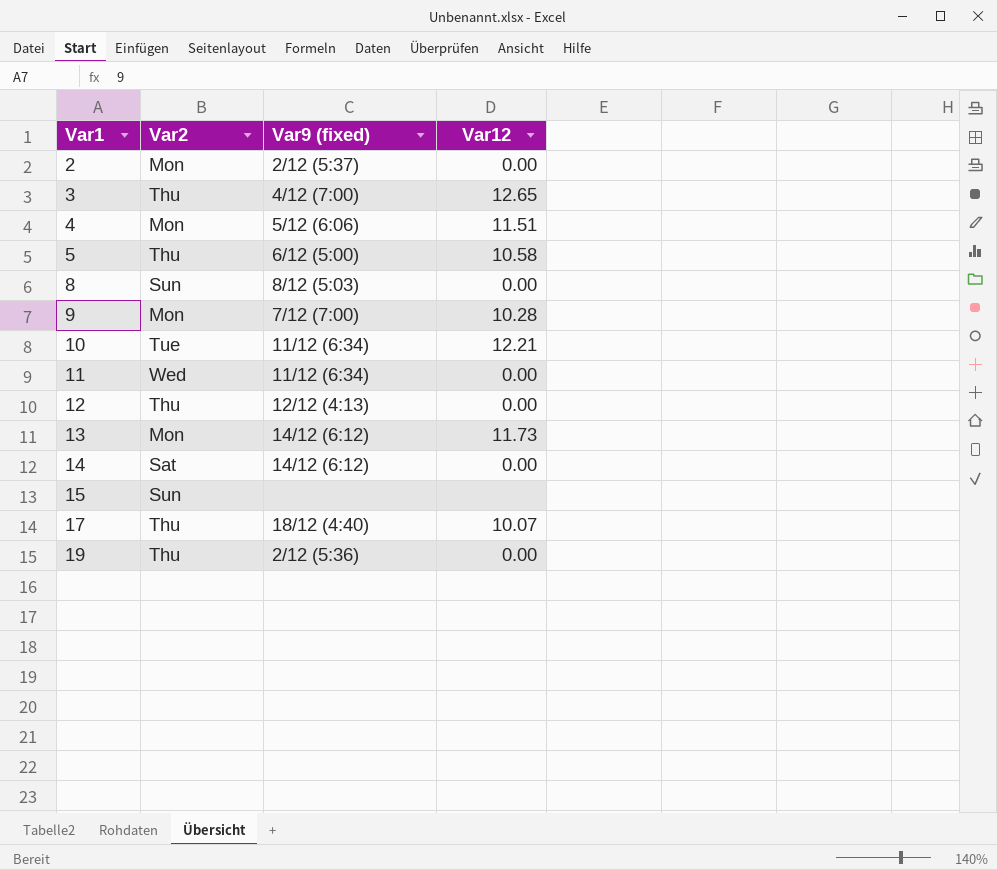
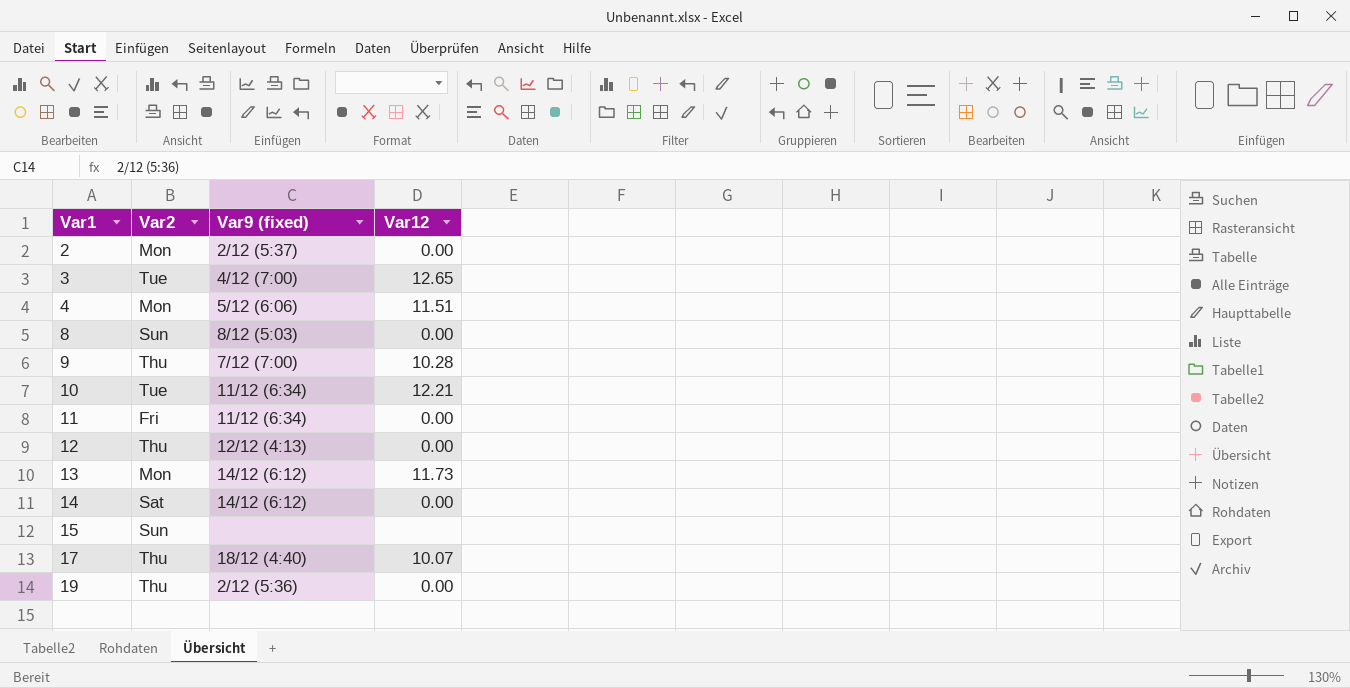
row 5: Thu | 6/12 (5:00) | 10.58 -> none
3 | Var2: Thu -> Tue
9 | Var2: Mon -> Thu
11 | Var2: Wed -> Fri

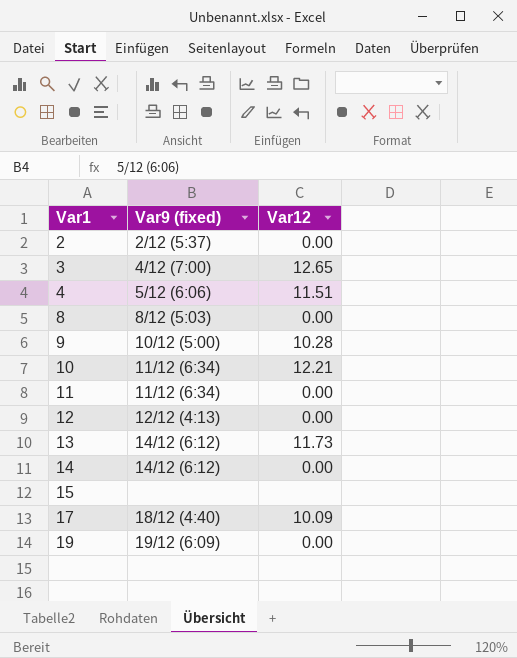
column Var2 | position: 2 -> none
9 | Var9 (fixed): 7/12 (7:00) -> 10/12 (5:00)
17 | Var12: 10.07 -> 10.09
19 | Var9 (fixed): 2/12 (5:36) -> 19/12 (6:09)

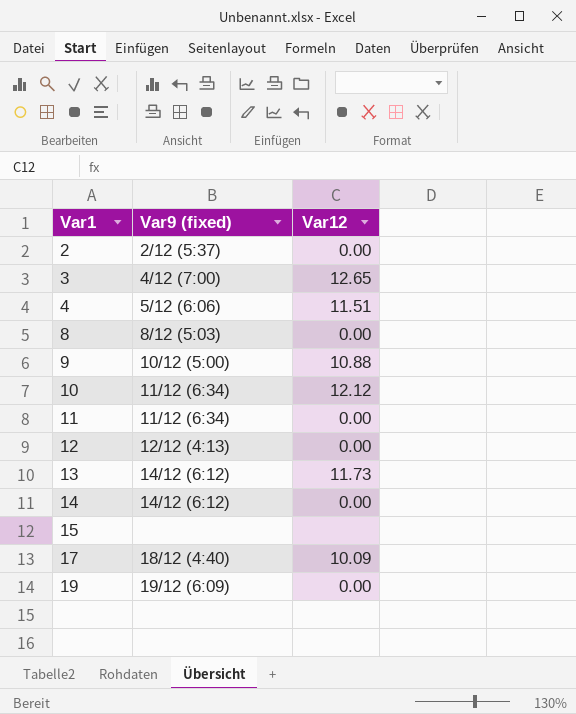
9 | Var12: 10.28 -> 10.88
10 | Var12: 12.21 -> 12.12

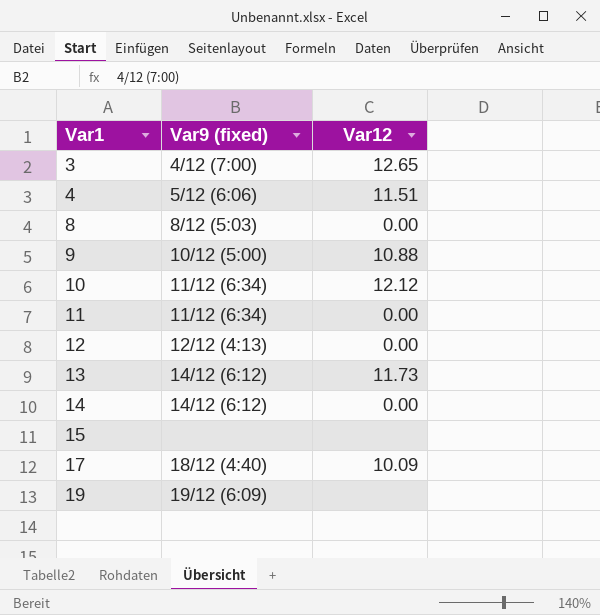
row 2: 2/12 (5:37) | 0.00 -> none
19 | Var12: 0.00 -> none

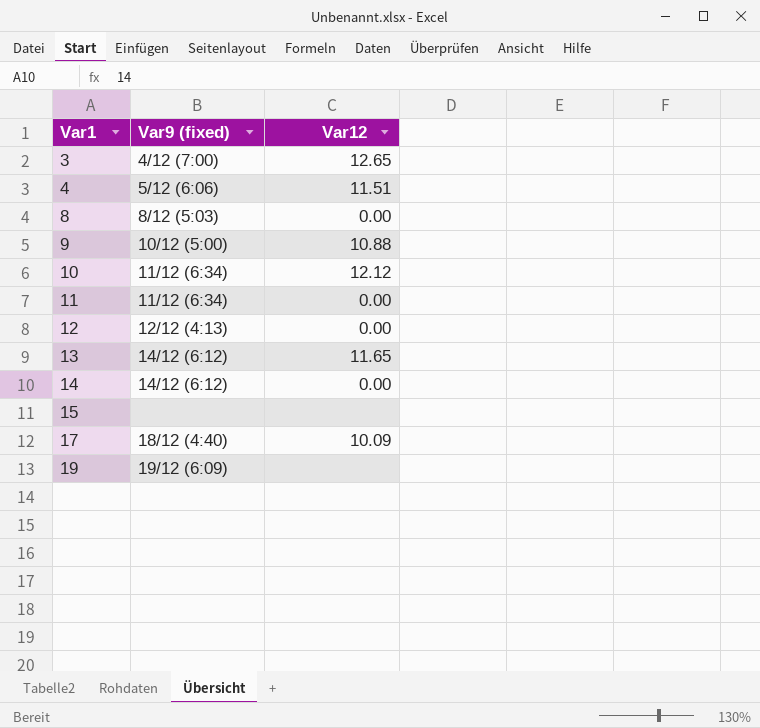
13 | Var12: 11.73 -> 11.65

